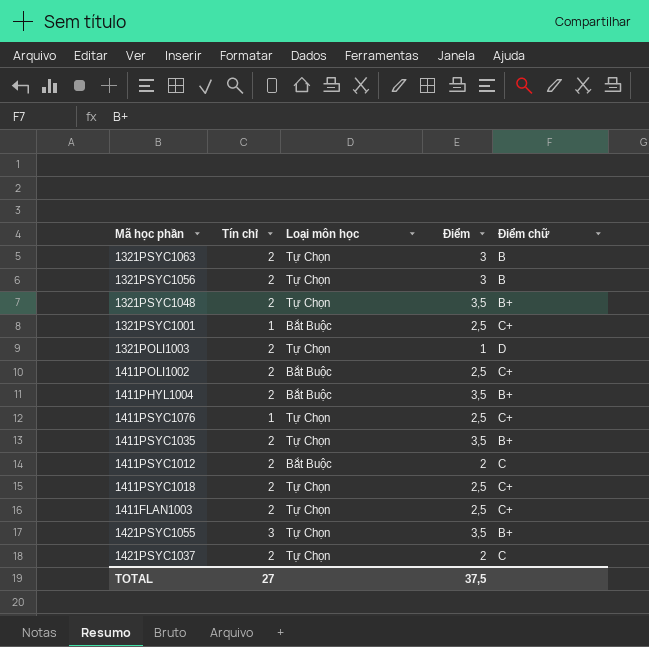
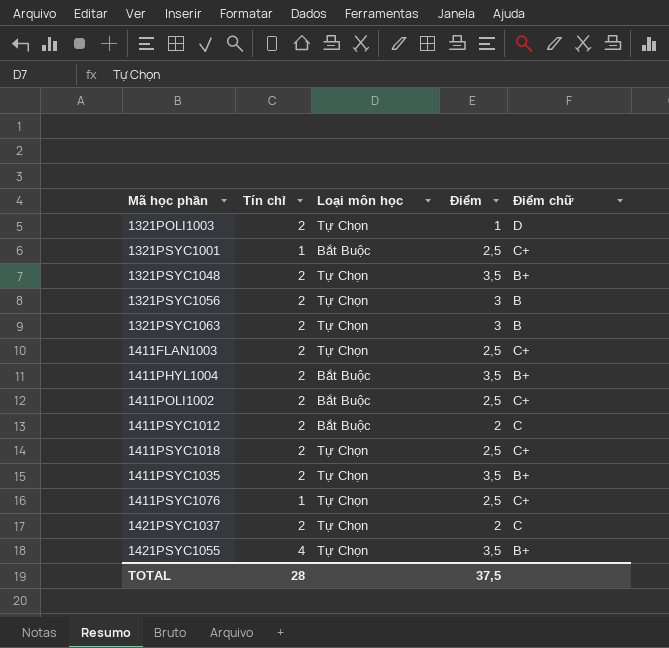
row order: none -> Mã học phần ascending
1421PSYC1055 | Tín chỉ: 3 -> 4
TOTAL | Tín chỉ: 27 -> 28

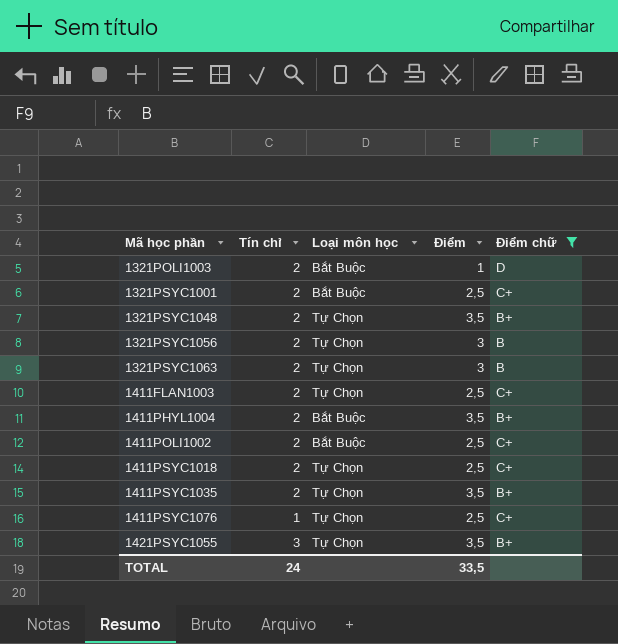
filter: none -> Điểm chữ != C
1321POLI1003 | Loại môn học: Tự Chọn -> Bắt Buộc
1321PSYC1001 | Tín chỉ: 1 -> 2
1421PSYC1055 | Tín chỉ: 4 -> 3
TOTAL | Tín chỉ: 28 -> 24
TOTAL | Điểm: 37,5 -> 33,5

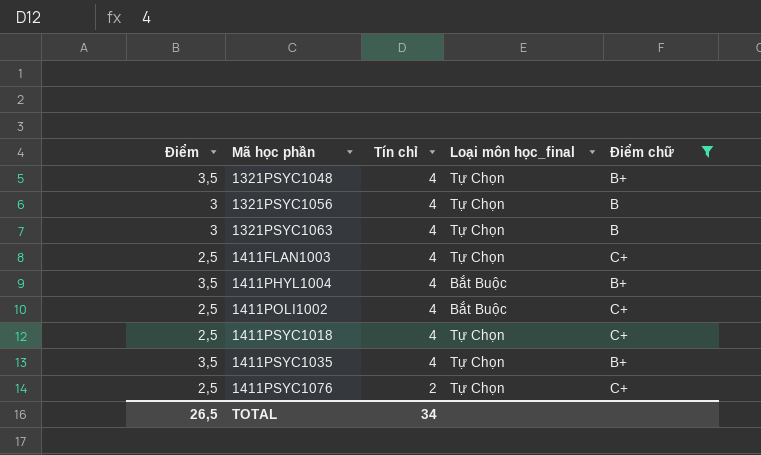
column Điểm | position: 4 -> 1
column name: Loại môn học -> Loại môn học_final
row 1321POLI1003: 2 | Bắt Buộc | 1 | D -> none
row 1321PSYC1001: 2 | Bắt Buộc | 2,5 | C+ -> none
row 1421PSYC1055: 3 | Tự Chọn | 3,5 | B+ -> none
1321PSYC1048 | Tín chỉ: 2 -> 4
1321PSYC1056 | Tín chỉ: 2 -> 4
1321PSYC1063 | Tín chỉ: 2 -> 4
1411FLAN1003 | Tín chỉ: 2 -> 4
1411PHYL1004 | Tín chỉ: 2 -> 4
1411POLI1002 | Tín chỉ: 2 -> 4
1411PSYC1018 | Tín chỉ: 2 -> 4
1411PSYC1035 | Tín chỉ: 2 -> 4
1411PSYC1076 | Tín chỉ: 1 -> 2
TOTAL | Điểm: 33,5 -> 26,5
TOTAL | Tín chỉ: 24 -> 34

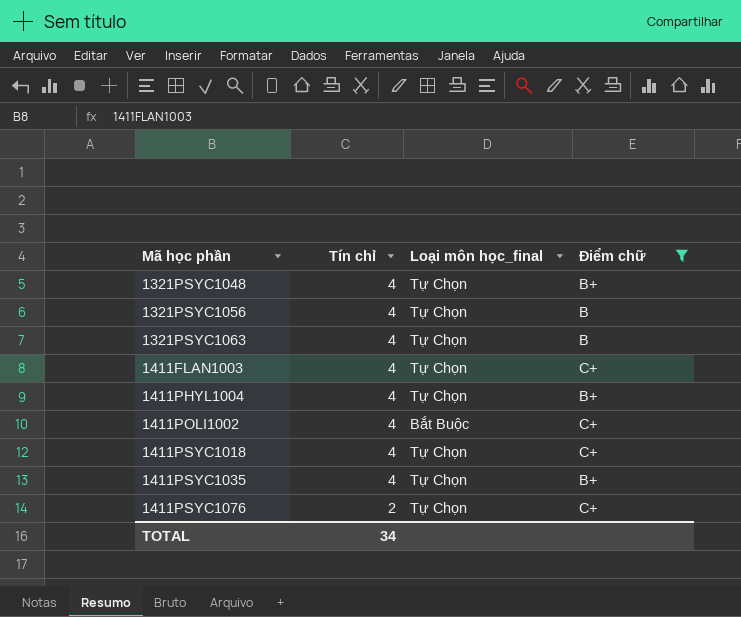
column Điểm | position: 1 -> none
1411PHYL1004 | Loại môn học_final: Bắt Buộc -> Tự Chọn

